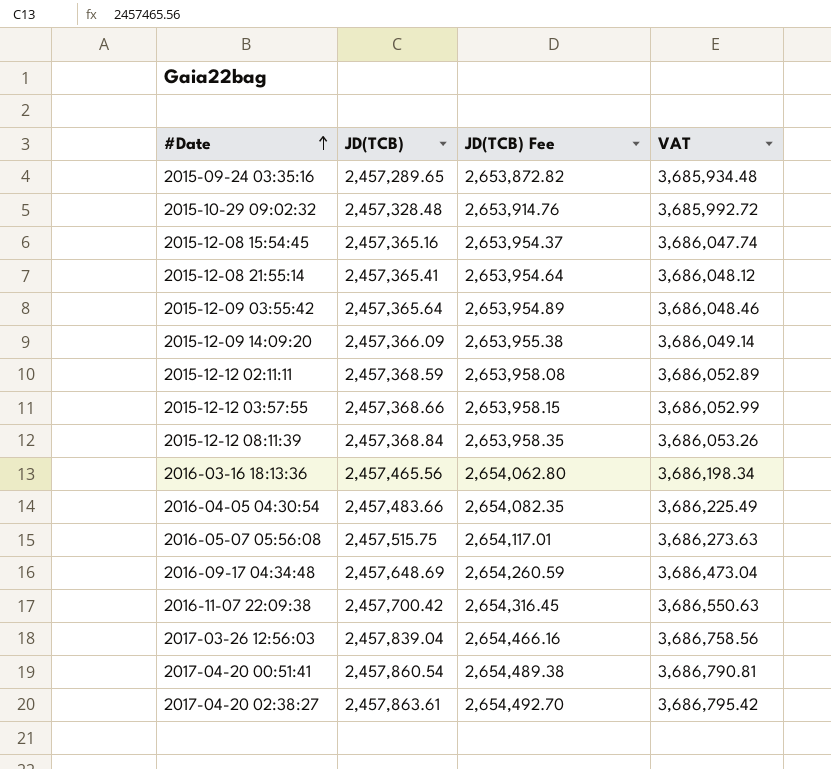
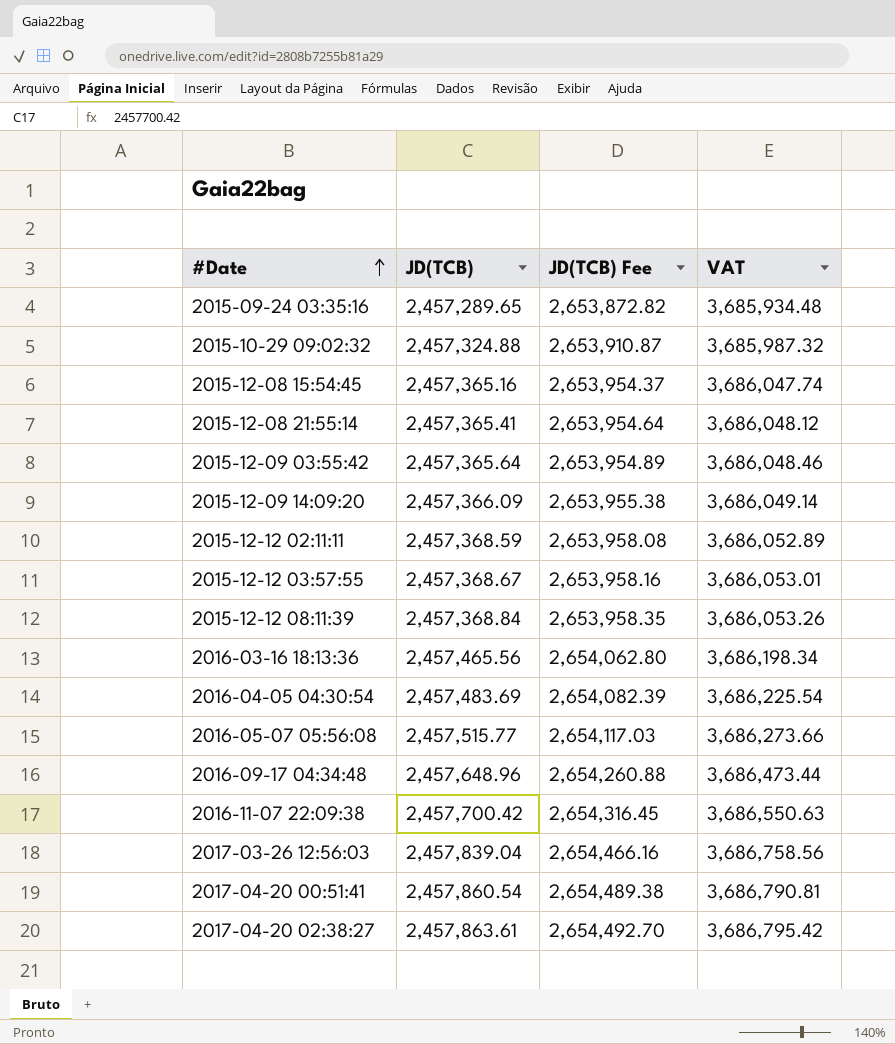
2015-10-29 09:02:32 | JD(TCB): 2,457,328.48 -> 2,457,324.88
2015-10-29 09:02:32 | JD(TCB) Fee: 2,653,914.76 -> 2,653,910.87
2015-10-29 09:02:32 | VAT: 3,685,992.72 -> 3,685,987.32
2015-12-12 03:57:55 | JD(TCB): 2,457,368.66 -> 2,457,368.67
2015-12-12 03:57:55 | JD(TCB) Fee: 2,653,958.15 -> 2,653,958.16
2015-12-12 03:57:55 | VAT: 3,686,052.99 -> 3,686,053.01
2016-04-05 04:30:54 | JD(TCB): 2,457,483.66 -> 2,457,483.69
2016-04-05 04:30:54 | JD(TCB) Fee: 2,654,082.35 -> 2,654,082.39
2016-04-05 04:30:54 | VAT: 3,686,225.49 -> 3,686,225.54
2016-05-07 05:56:08 | JD(TCB): 2,457,515.75 -> 2,457,515.77
2016-05-07 05:56:08 | JD(TCB) Fee: 2,654,117.01 -> 2,654,117.03
2016-05-07 05:56:08 | VAT: 3,686,273.63 -> 3,686,273.66
2016-09-17 04:34:48 | JD(TCB): 2,457,648.69 -> 2,457,648.96
2016-09-17 04:34:48 | JD(TCB) Fee: 2,654,260.59 -> 2,654,260.88
2016-09-17 04:34:48 | VAT: 3,686,473.04 -> 3,686,473.44

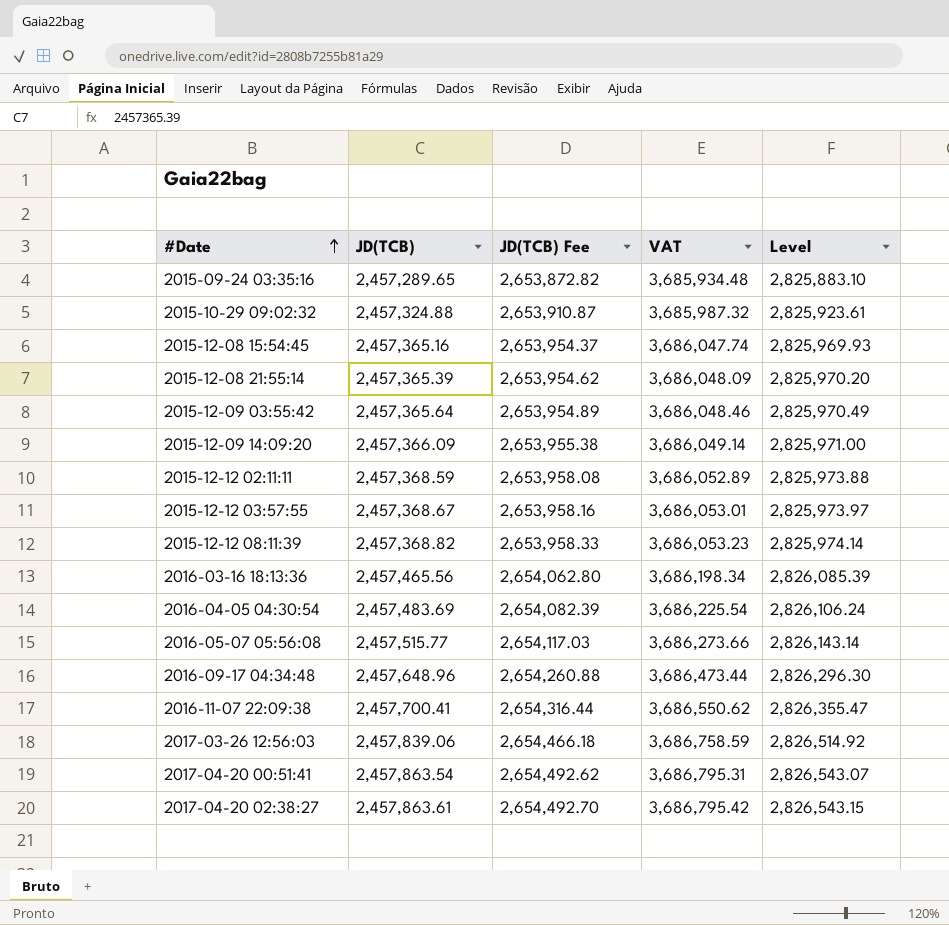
column Level | formula: none -> [JD(TCB)] * 1.15
2015-12-08 21:55:14 | JD(TCB): 2,457,365.41 -> 2,457,365.39
2015-12-08 21:55:14 | JD(TCB) Fee: 2,653,954.64 -> 2,653,954.62
2015-12-08 21:55:14 | VAT: 3,686,048.12 -> 3,686,048.09
2015-12-12 08:11:39 | JD(TCB): 2,457,368.84 -> 2,457,368.82
2015-12-12 08:11:39 | JD(TCB) Fee: 2,653,958.35 -> 2,653,958.33
2015-12-12 08:11:39 | VAT: 3,686,053.26 -> 3,686,053.23
2016-11-07 22:09:38 | JD(TCB): 2,457,700.42 -> 2,457,700.41
2016-11-07 22:09:38 | JD(TCB) Fee: 2,654,316.45 -> 2,654,316.44
2016-11-07 22:09:38 | VAT: 3,686,550.63 -> 3,686,550.62
2017-03-26 12:56:03 | JD(TCB): 2,457,839.04 -> 2,457,839.06
2017-03-26 12:56:03 | JD(TCB) Fee: 2,654,466.16 -> 2,654,466.18
2017-03-26 12:56:03 | VAT: 3,686,758.56 -> 3,686,758.59
2017-04-20 00:51:41 | JD(TCB): 2,457,860.54 -> 2,457,863.54
2017-04-20 00:51:41 | JD(TCB) Fee: 2,654,489.38 -> 2,654,492.62
2017-04-20 00:51:41 | VAT: 3,686,790.81 -> 3,686,795.31

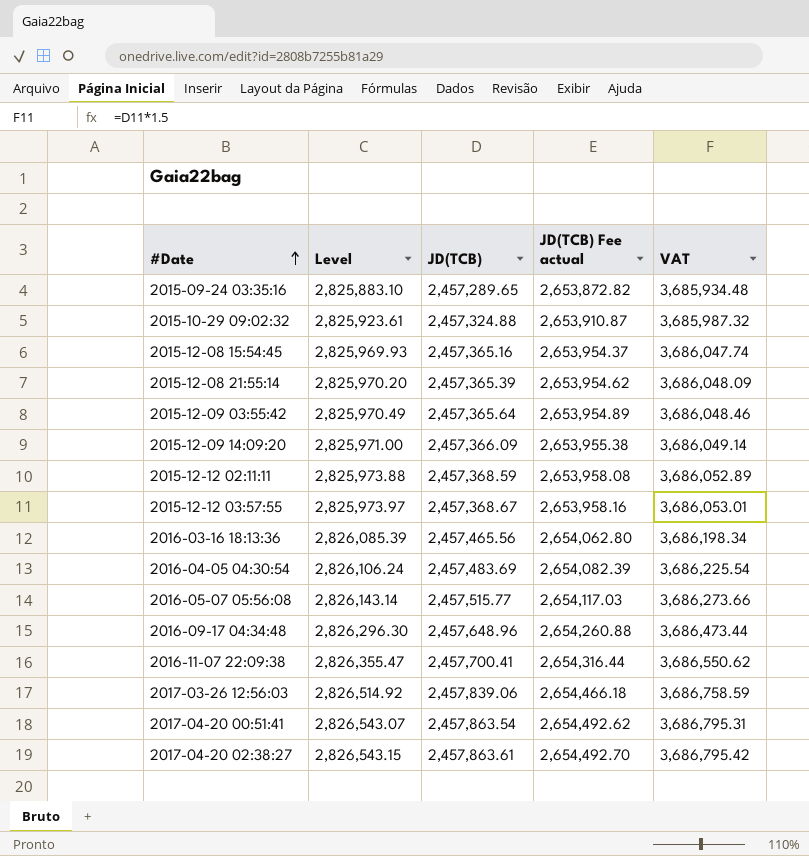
column Level | position: 5 -> 2
column name: JD(TCB) Fee -> JD(TCB) Fee actual
row 2015-12-12 08:11:39: 2,457,368.82 | 2,653,958.33 | 3,686,053.23 | 2,825,974.14 -> none

